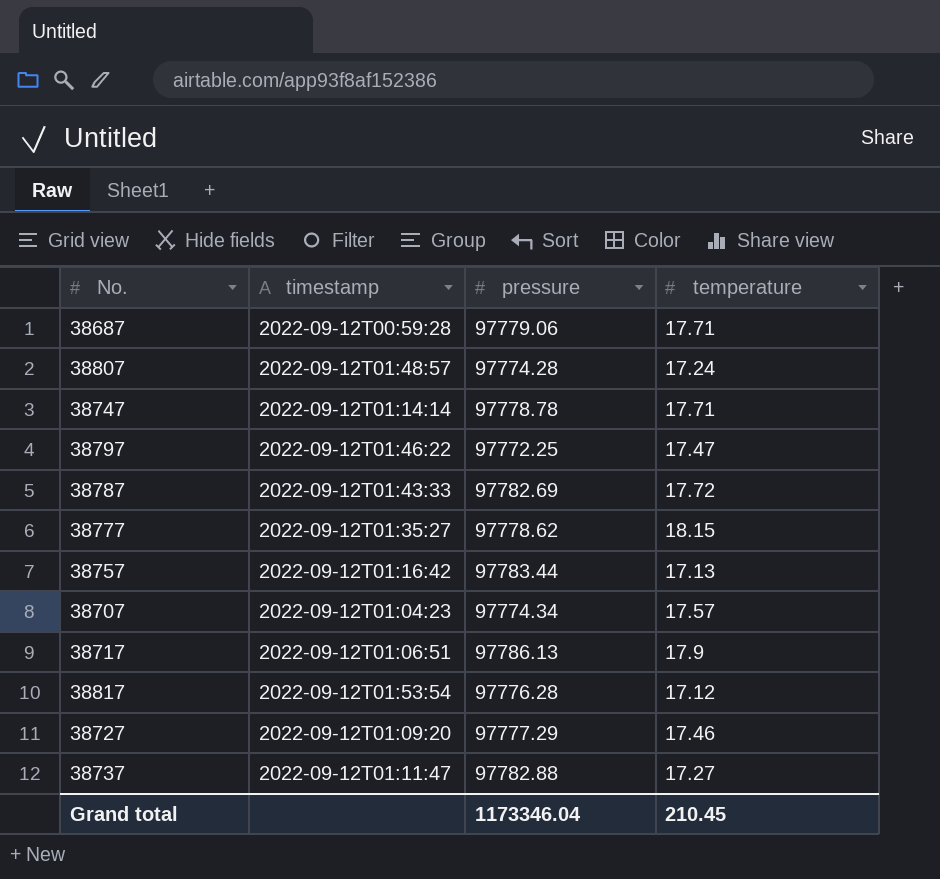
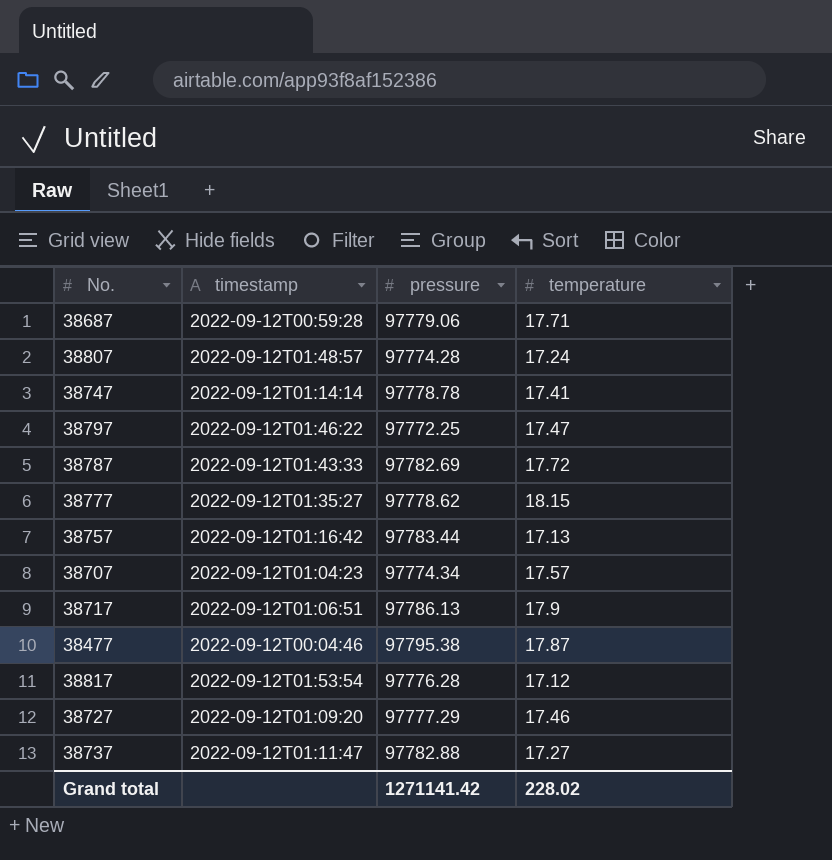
38747 | temperature: 17.71 -> 17.41
row 38477: none -> 2022-09-12T00:04:46 | 97795.38 | 17.87
Grand total | pressure: 1173346.04 -> 1271141.42
Grand total | temperature: 210.45 -> 228.02

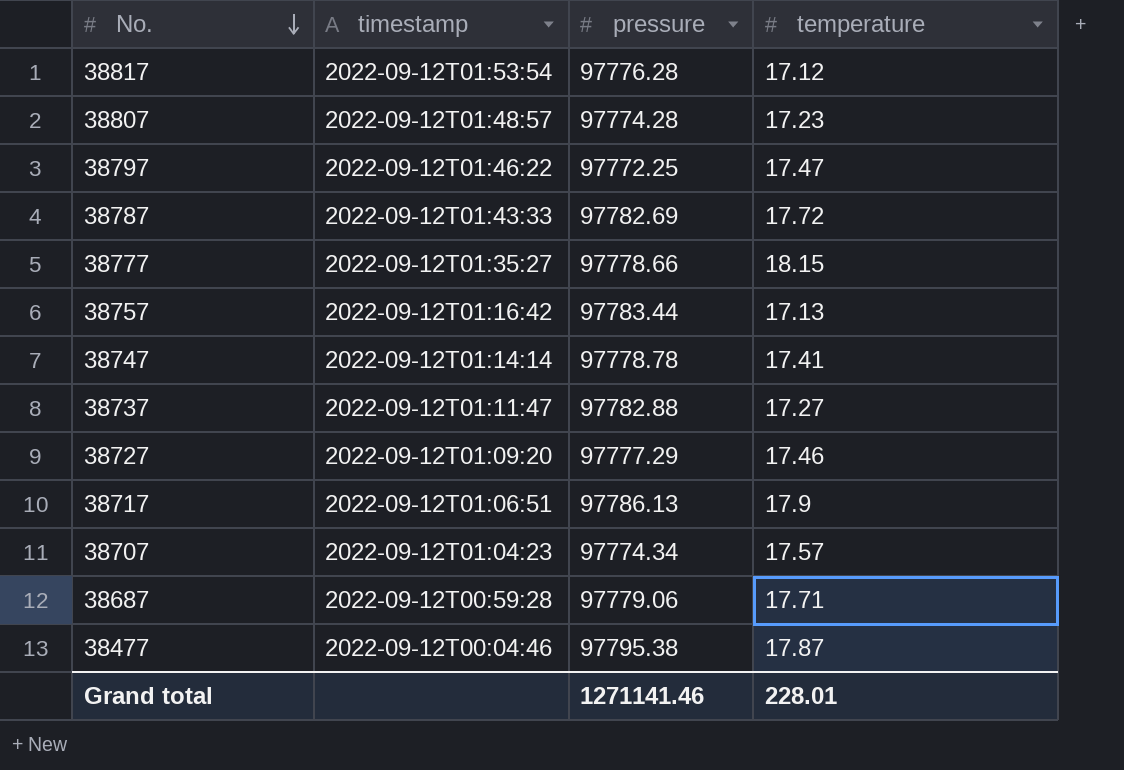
row order: none -> No. descending
38807 | temperature: 17.24 -> 17.23
38777 | pressure: 97778.62 -> 97778.66
Grand total | pressure: 1271141.42 -> 1271141.46
Grand total | temperature: 228.02 -> 228.01

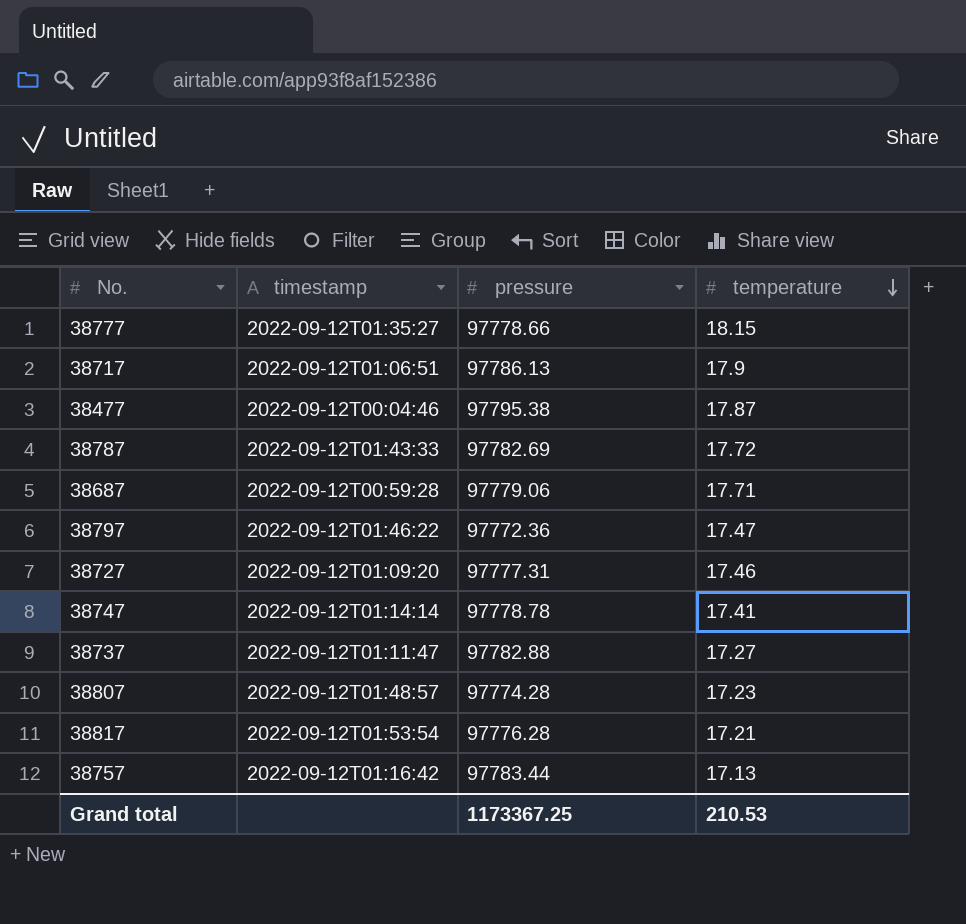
row order: No. descending -> temperature descending
row 38707: 2022-09-12T01:04:23 | 97774.34 | 17.57 -> none
38797 | pressure: 97772.25 -> 97772.36
38727 | pressure: 97777.29 -> 97777.31
38817 | temperature: 17.12 -> 17.21
Grand total | pressure: 1271141.46 -> 1173367.25
Grand total | temperature: 228.01 -> 210.53

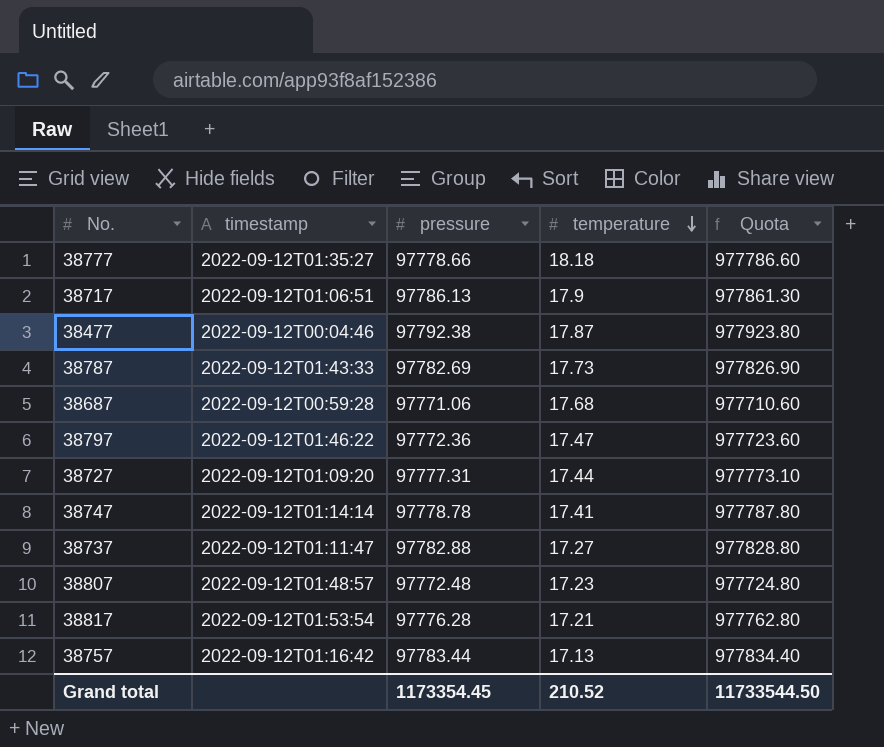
column Quota | formula: none -> [pressure] * 10
38777 | temperature: 18.15 -> 18.18
38477 | pressure: 97795.38 -> 97792.38
38787 | temperature: 17.72 -> 17.73
38687 | pressure: 97779.06 -> 97771.06
38687 | temperature: 17.71 -> 17.68
38727 | temperature: 17.46 -> 17.44
38807 | pressure: 97774.28 -> 97772.48
Grand total | pressure: 1173367.25 -> 1173354.45
Grand total | temperature: 210.53 -> 210.52

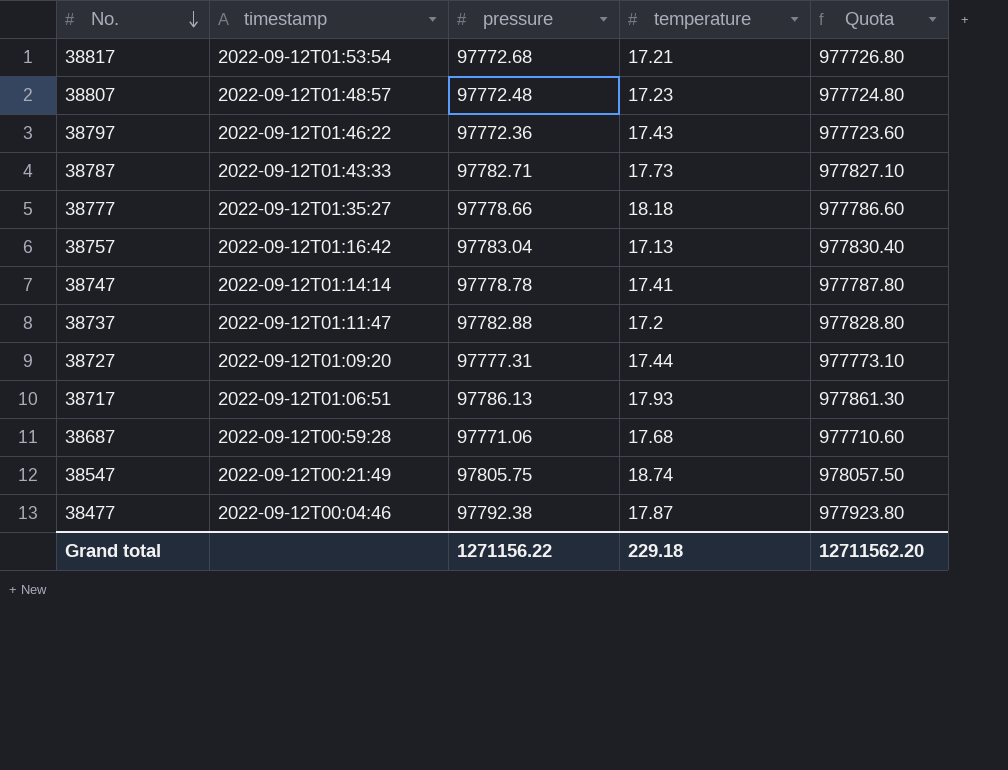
row order: temperature descending -> No. descending
38817 | pressure: 97776.28 -> 97772.68
38817 | Quota: 977762.80 -> 977726.80
38797 | temperature: 17.47 -> 17.43
38787 | pressure: 97782.69 -> 97782.71
38787 | Quota: 977826.90 -> 977827.10
38757 | pressure: 97783.44 -> 97783.04
38757 | Quota: 977834.40 -> 977830.40
38737 | temperature: 17.27 -> 17.2
38717 | temperature: 17.9 -> 17.93
row 38547: none -> 2022-09-12T00:21:49 | 97805.75 | 18.74 | 978057.50
Grand total | pressure: 1173354.45 -> 1271156.22
Grand total | temperature: 210.52 -> 229.18
Grand total | Quota: 11733544.50 -> 12711562.20

